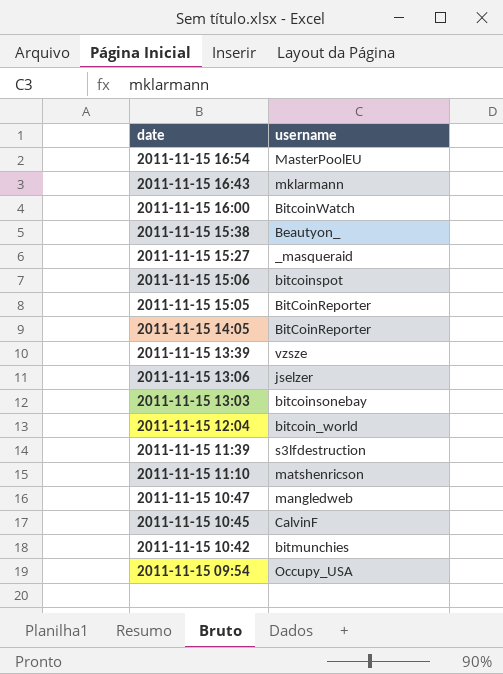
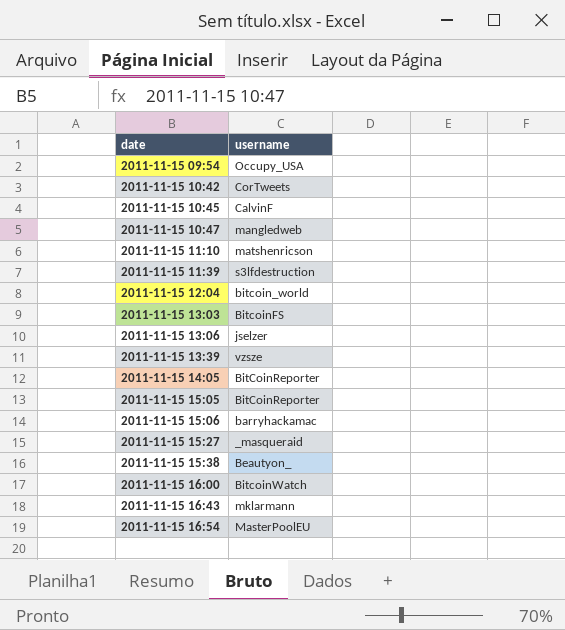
row order: date descending -> date ascending
2011-11-15 10:42 | username: bitmunchies -> CorTweets
2011-11-15 13:03 | username: bitcoinsonebay -> BitcoinFS
2011-11-15 15:06 | username: bitcoinspot -> barryhackamac

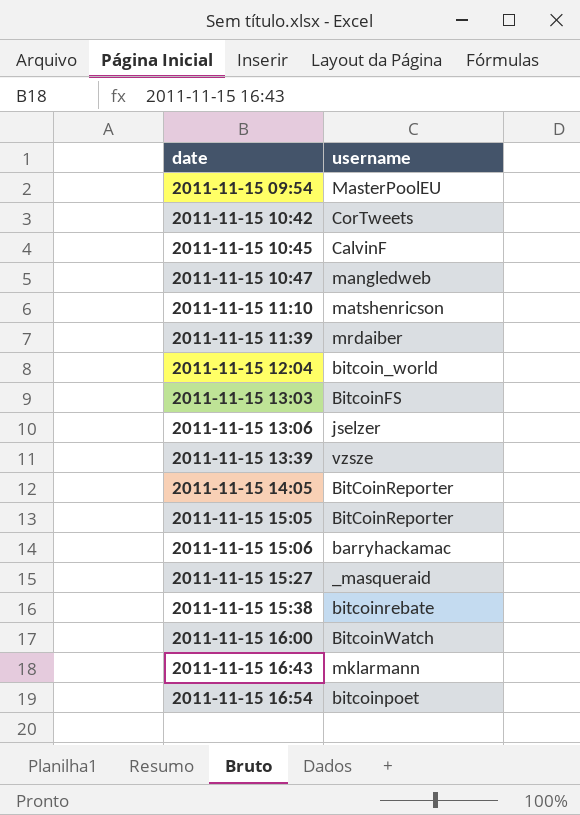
2011-11-15 09:54 | username: Occupy_USA -> MasterPoolEU
2011-11-15 11:39 | username: s3lfdestruction -> mrdaiber
2011-11-15 15:38 | username: Beautyon_ -> bitcoinrebate
2011-11-15 16:54 | username: MasterPoolEU -> bitcoinpoet

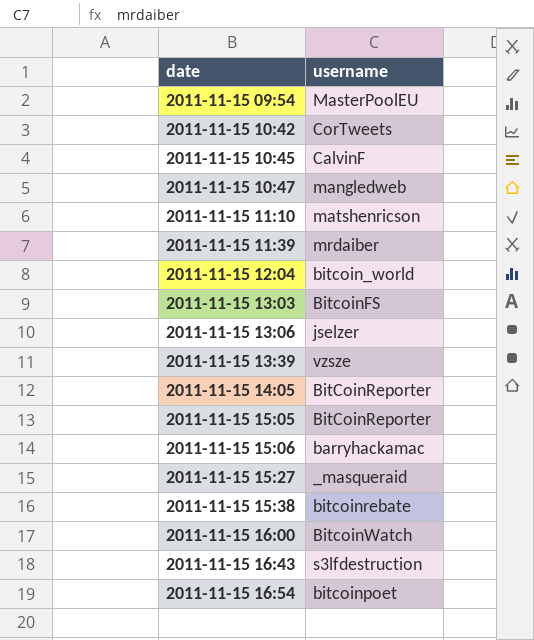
2011-11-15 16:43 | username: mklarmann -> s3lfdestruction

